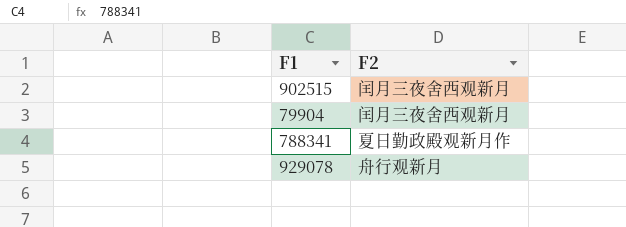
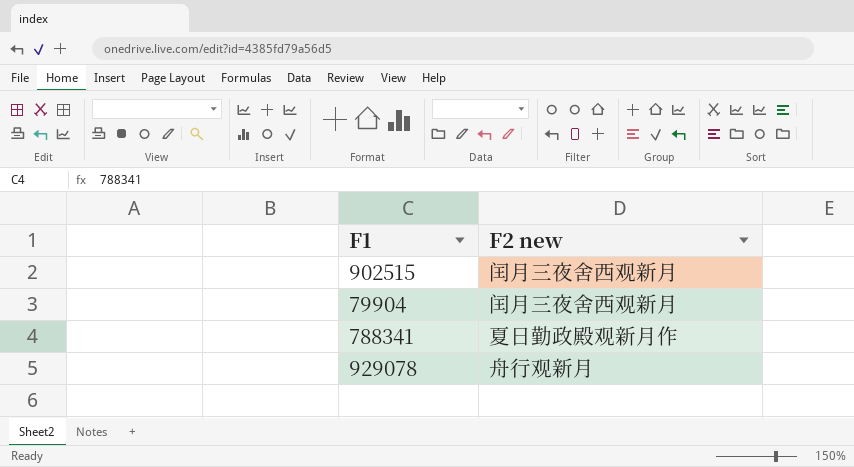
column name: F2 -> F2 new

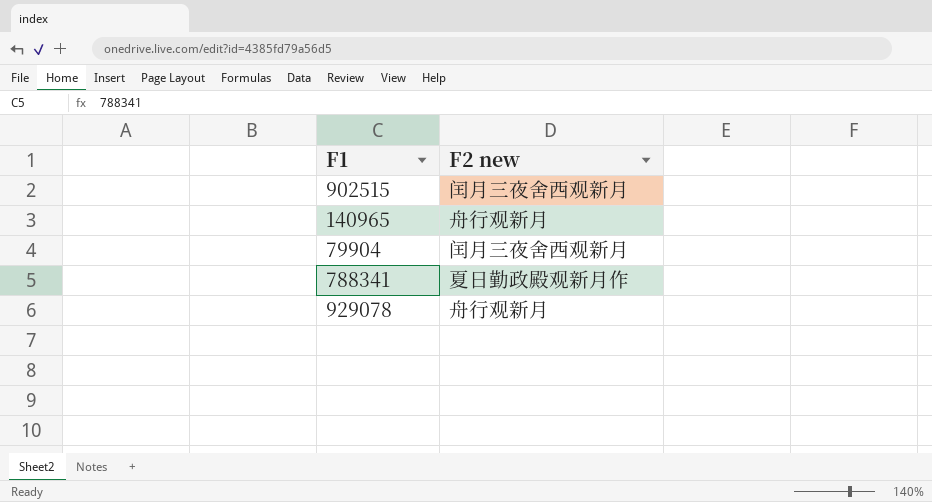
row 140965: none -> 舟行观新月

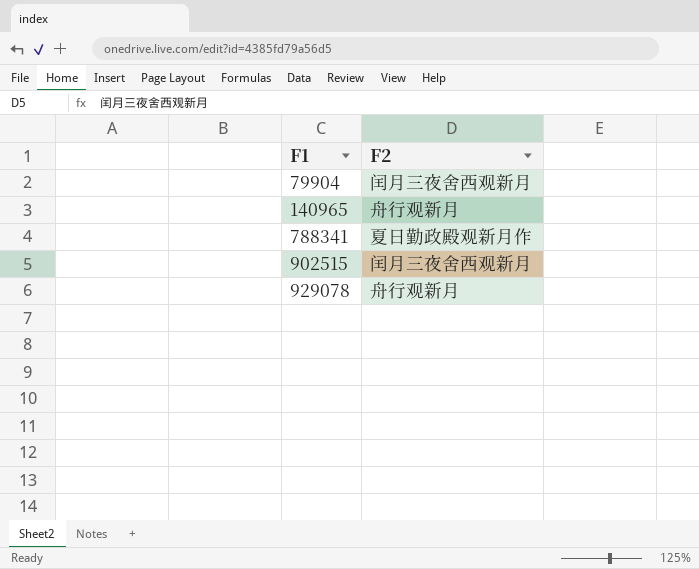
row order: none -> F1 ascending
column name: F2 new -> F2

